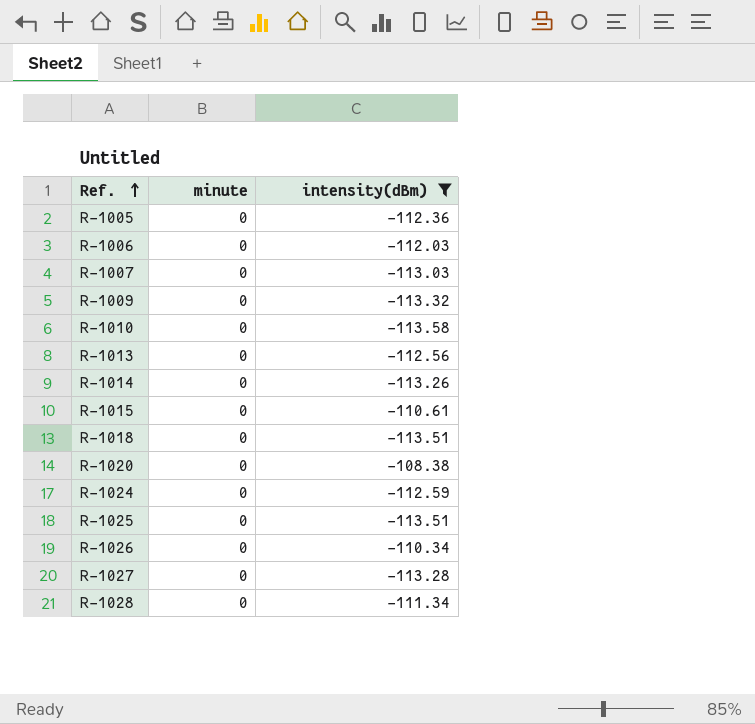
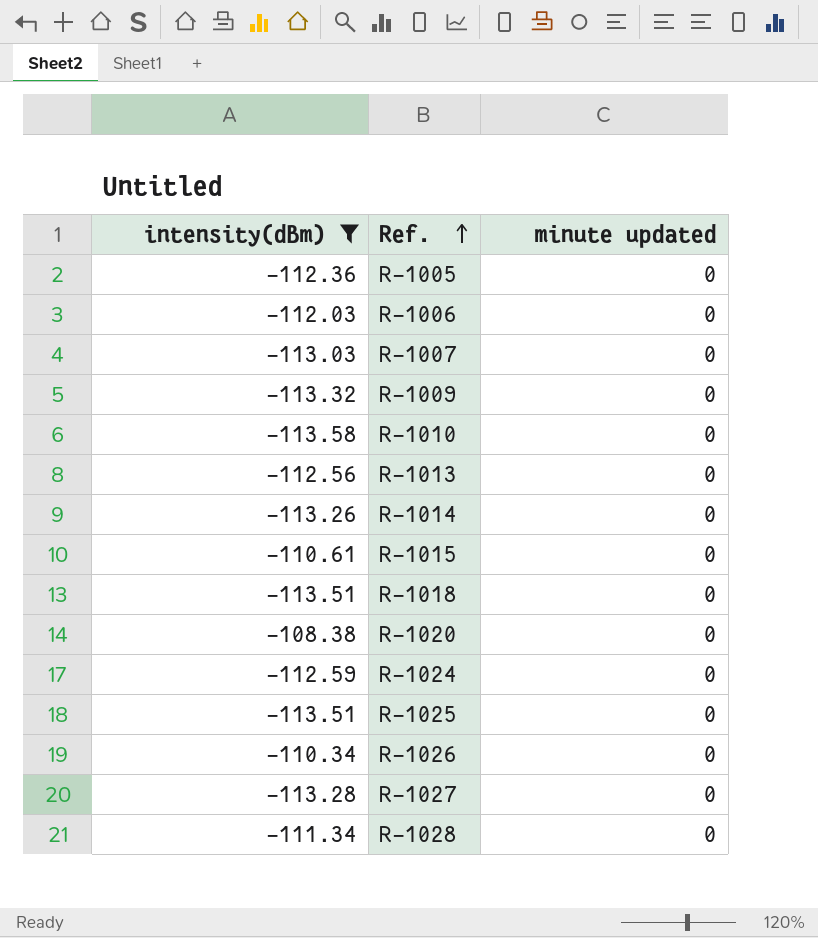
column intensity(dBm) | position: 3 -> 1
column name: minute -> minute updated

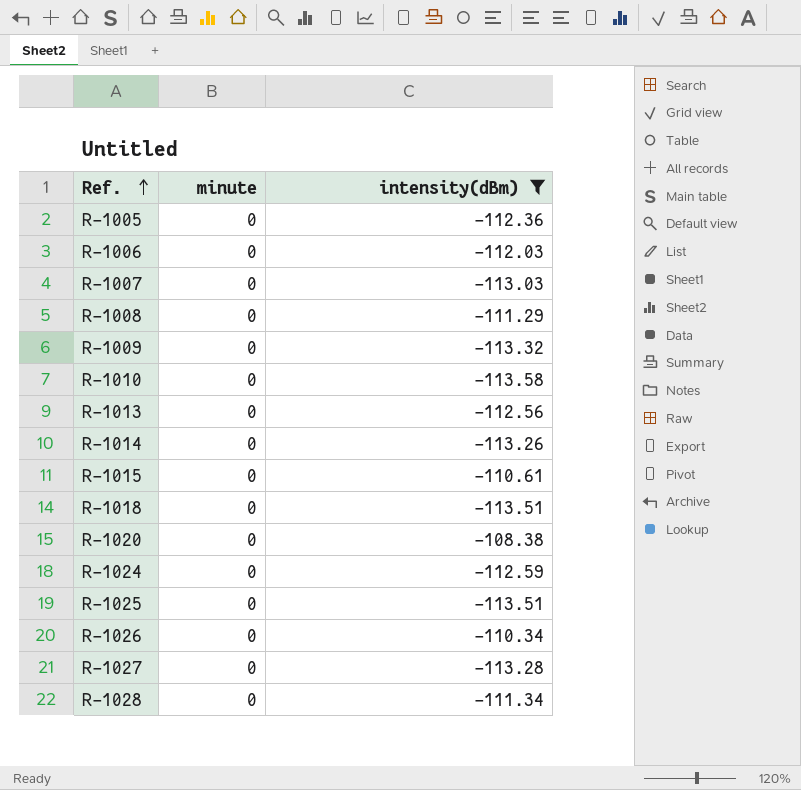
column name: minute updated -> minute
column intensity(dBm) | position: 1 -> 3
row R-1008: none -> 0 | -111.29

